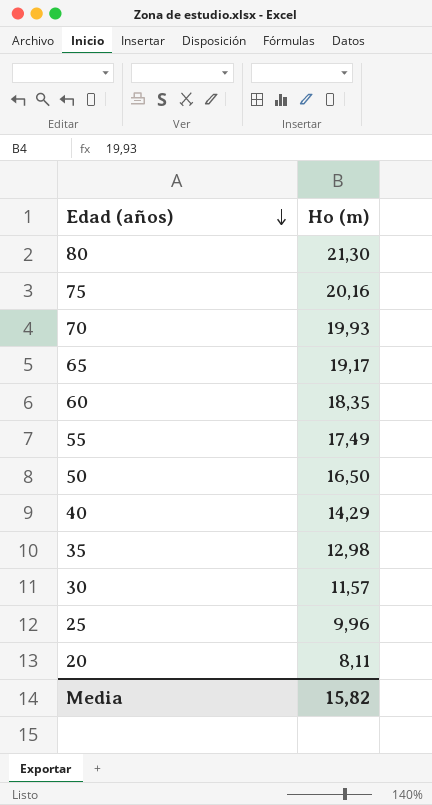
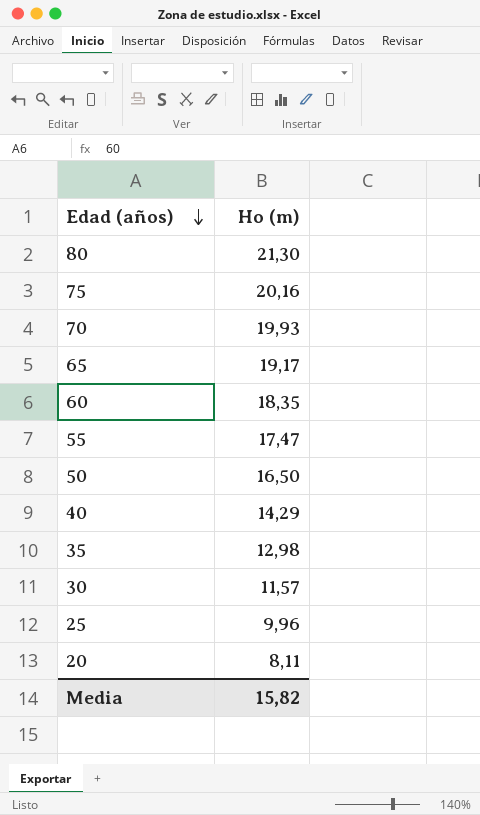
55 | Ho (m): 17,49 -> 17,47

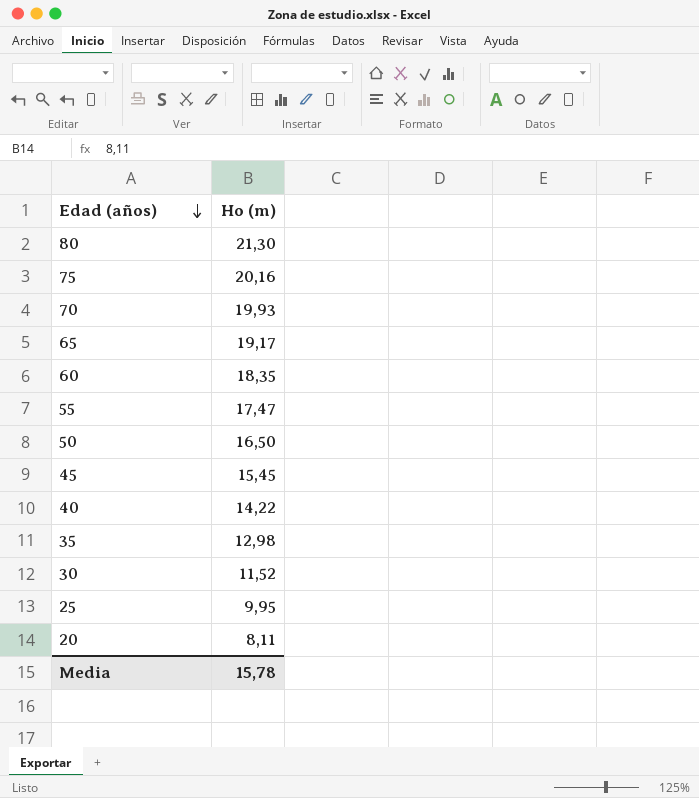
row 45: none -> 15,45
40 | Ho (m): 14,29 -> 14,22
30 | Ho (m): 11,57 -> 11,52
25 | Ho (m): 9,96 -> 9,95
Media | Ho (m): 15,82 -> 15,78

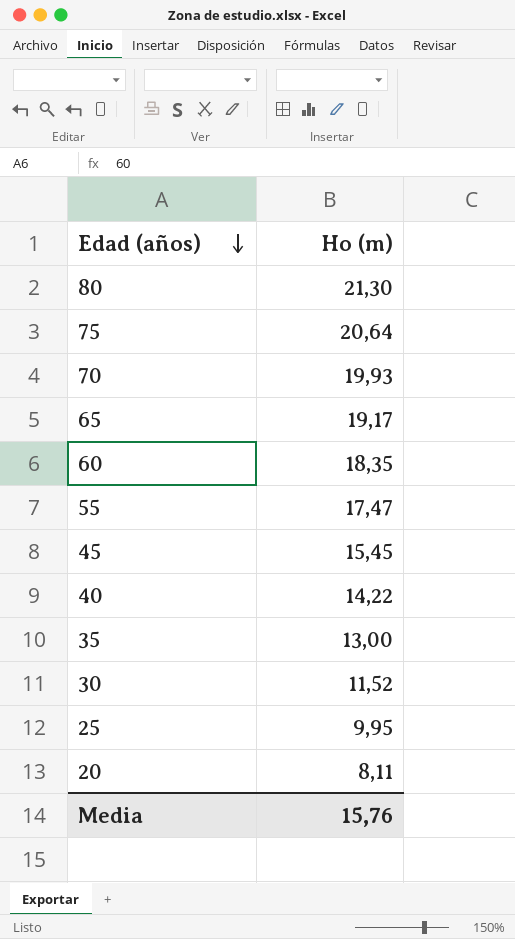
row 50: 16,50 -> none
75 | Ho (m): 20,16 -> 20,64
35 | Ho (m): 12,98 -> 13,00
Media | Ho (m): 15,78 -> 15,76

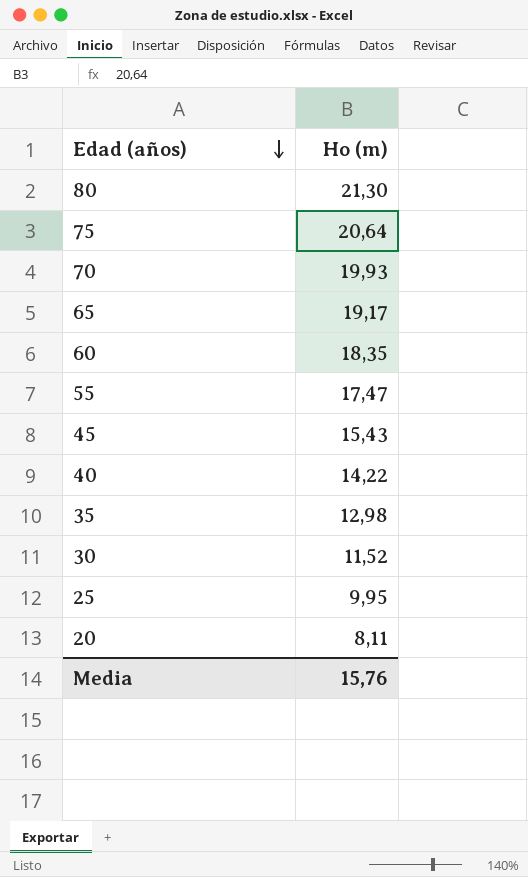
45 | Ho (m): 15,45 -> 15,43
35 | Ho (m): 13,00 -> 12,98

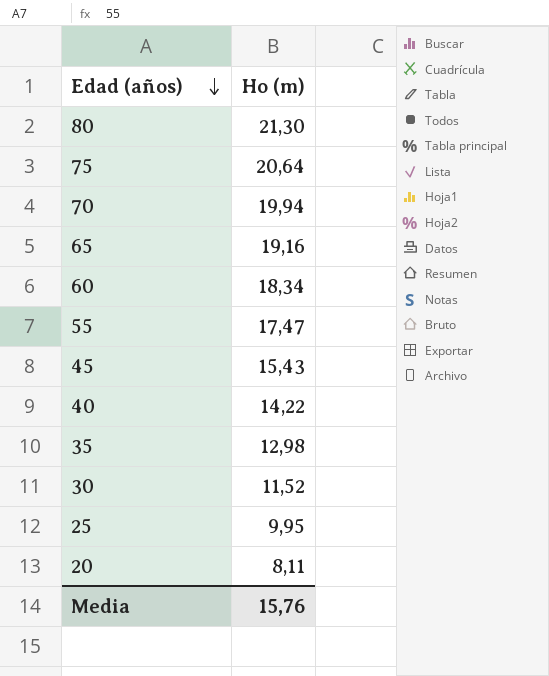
70 | Ho (m): 19,93 -> 19,94
65 | Ho (m): 19,17 -> 19,16
60 | Ho (m): 18,35 -> 18,34

